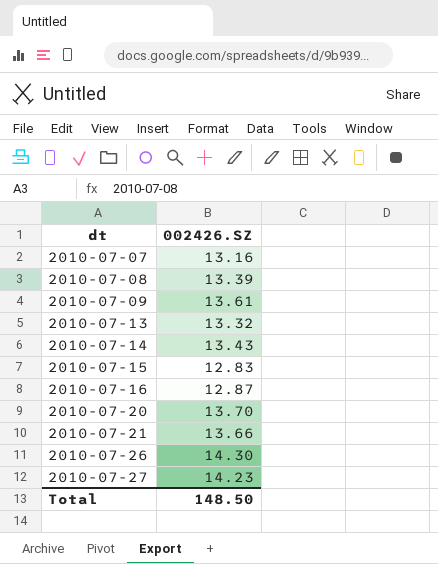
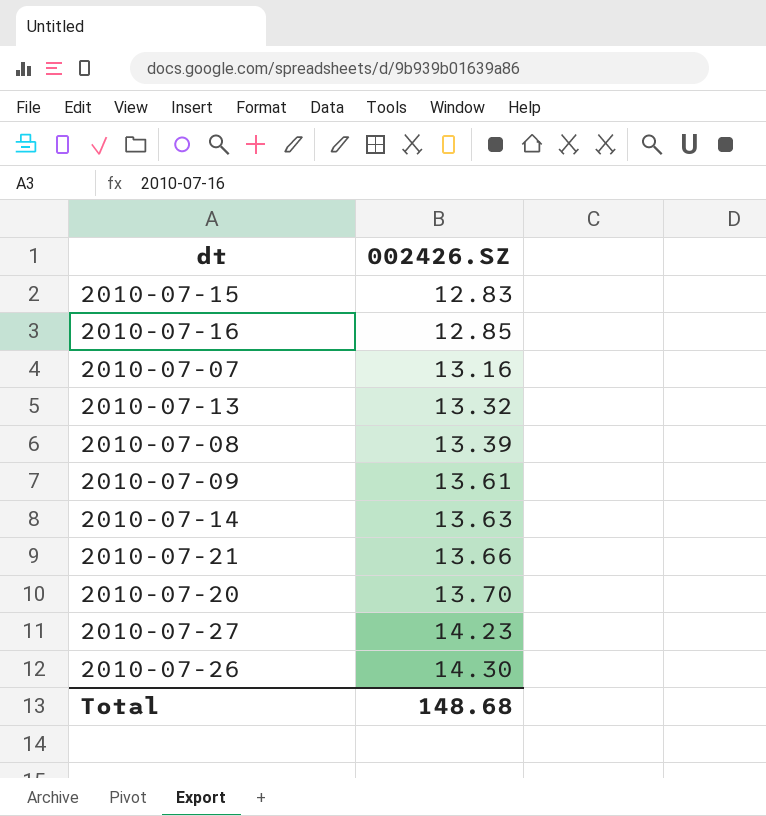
row order: dt ascending -> 002426.SZ ascending
2010-07-16 | 002426.SZ: 12.87 -> 12.85
2010-07-14 | 002426.SZ: 13.43 -> 13.63
Total | 002426.SZ: 148.50 -> 148.68

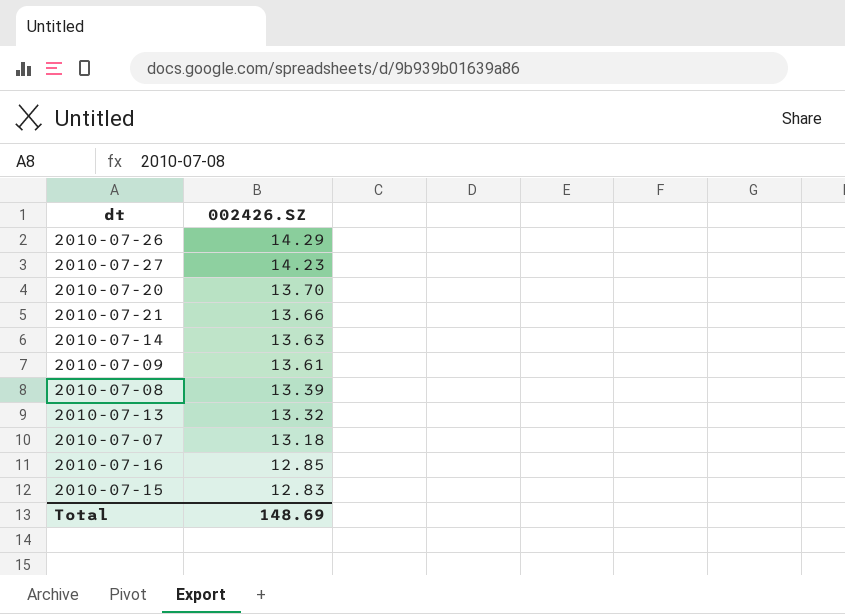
row order: 002426.SZ ascending -> 002426.SZ descending
2010-07-26 | 002426.SZ: 14.30 -> 14.29
2010-07-07 | 002426.SZ: 13.16 -> 13.18
Total | 002426.SZ: 148.68 -> 148.69

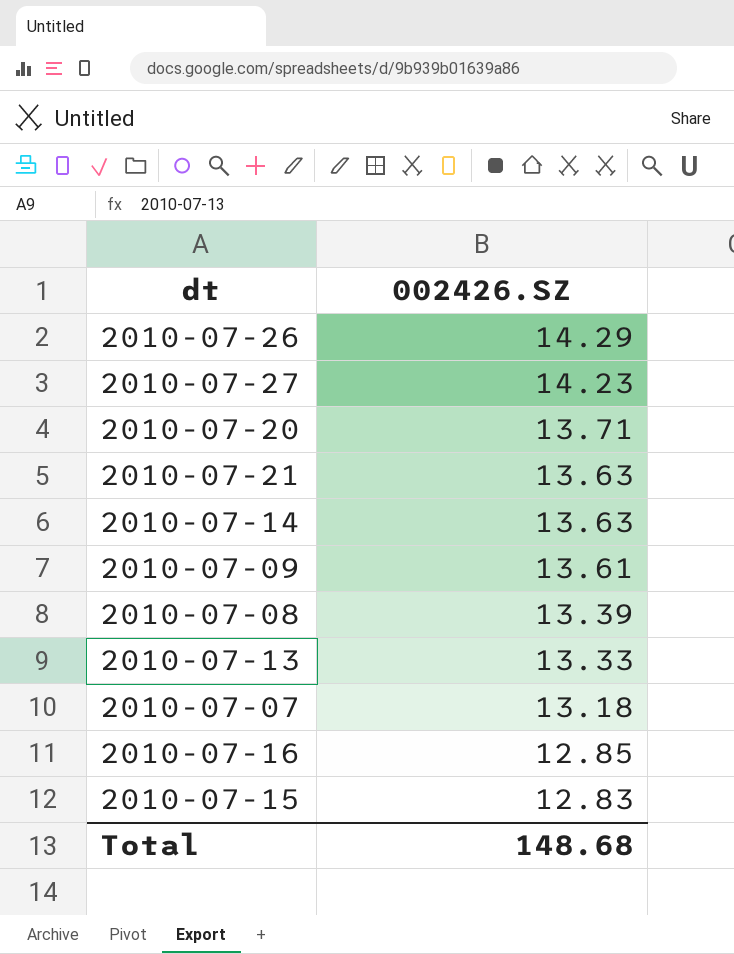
2010-07-20 | 002426.SZ: 13.70 -> 13.71
2010-07-21 | 002426.SZ: 13.66 -> 13.63
2010-07-13 | 002426.SZ: 13.32 -> 13.33
Total | 002426.SZ: 148.69 -> 148.68

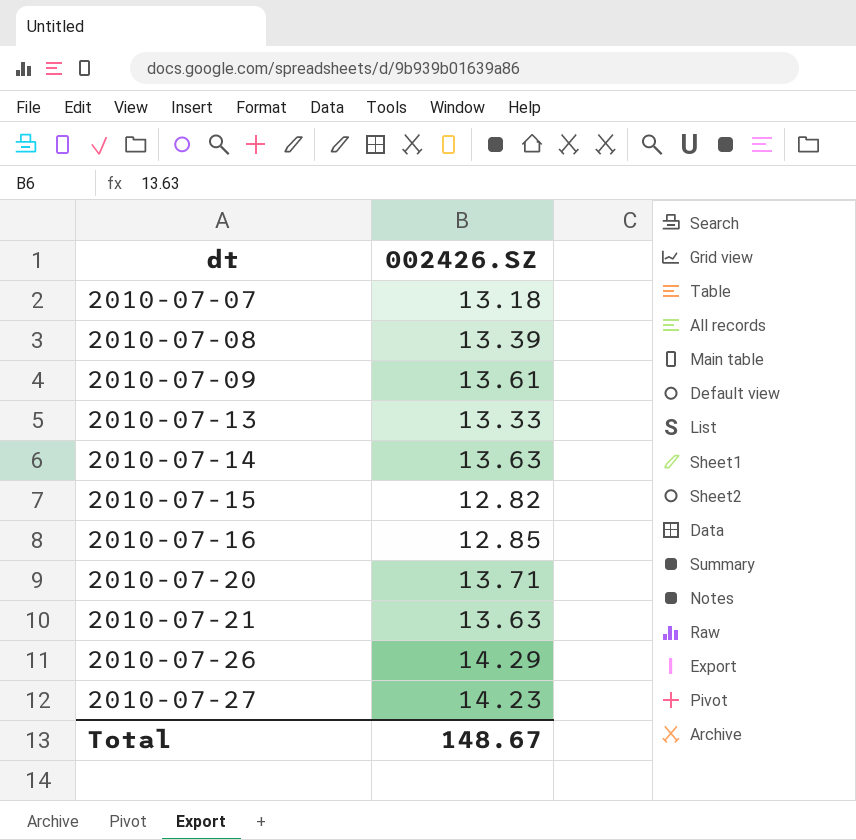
row order: 002426.SZ descending -> dt ascending
2010-07-15 | 002426.SZ: 12.83 -> 12.82
Total | 002426.SZ: 148.68 -> 148.67

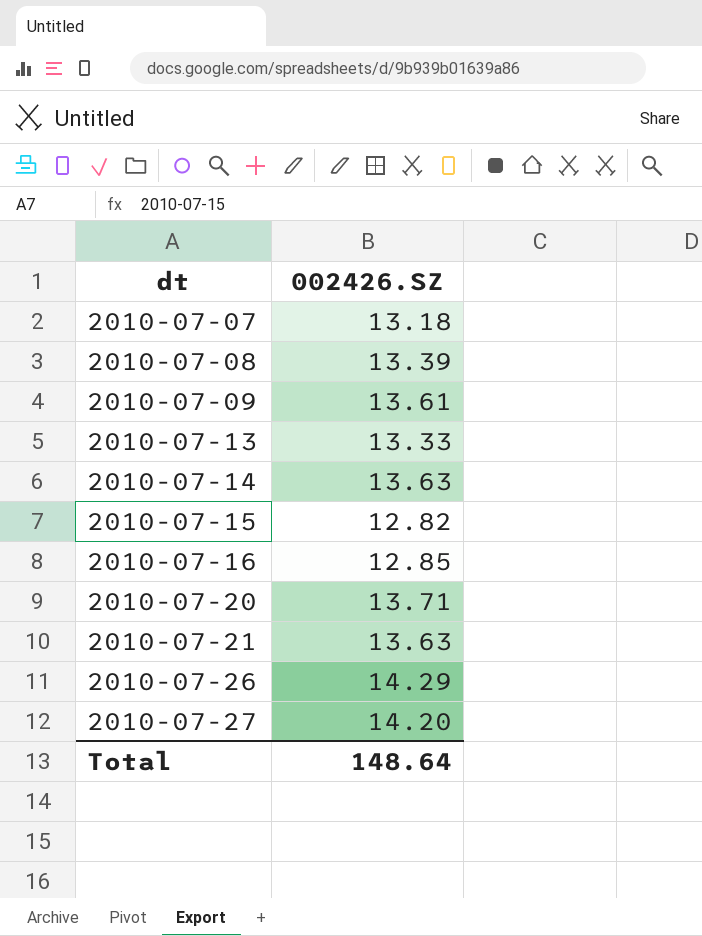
2010-07-27 | 002426.SZ: 14.23 -> 14.20
Total | 002426.SZ: 148.67 -> 148.64

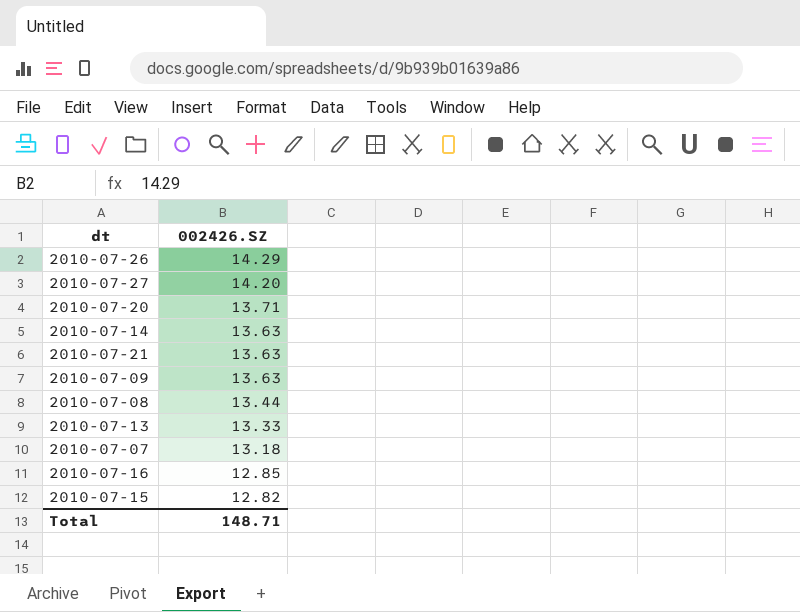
row order: dt ascending -> 002426.SZ descending
2010-07-09 | 002426.SZ: 13.61 -> 13.63
2010-07-08 | 002426.SZ: 13.39 -> 13.44
Total | 002426.SZ: 148.64 -> 148.71

